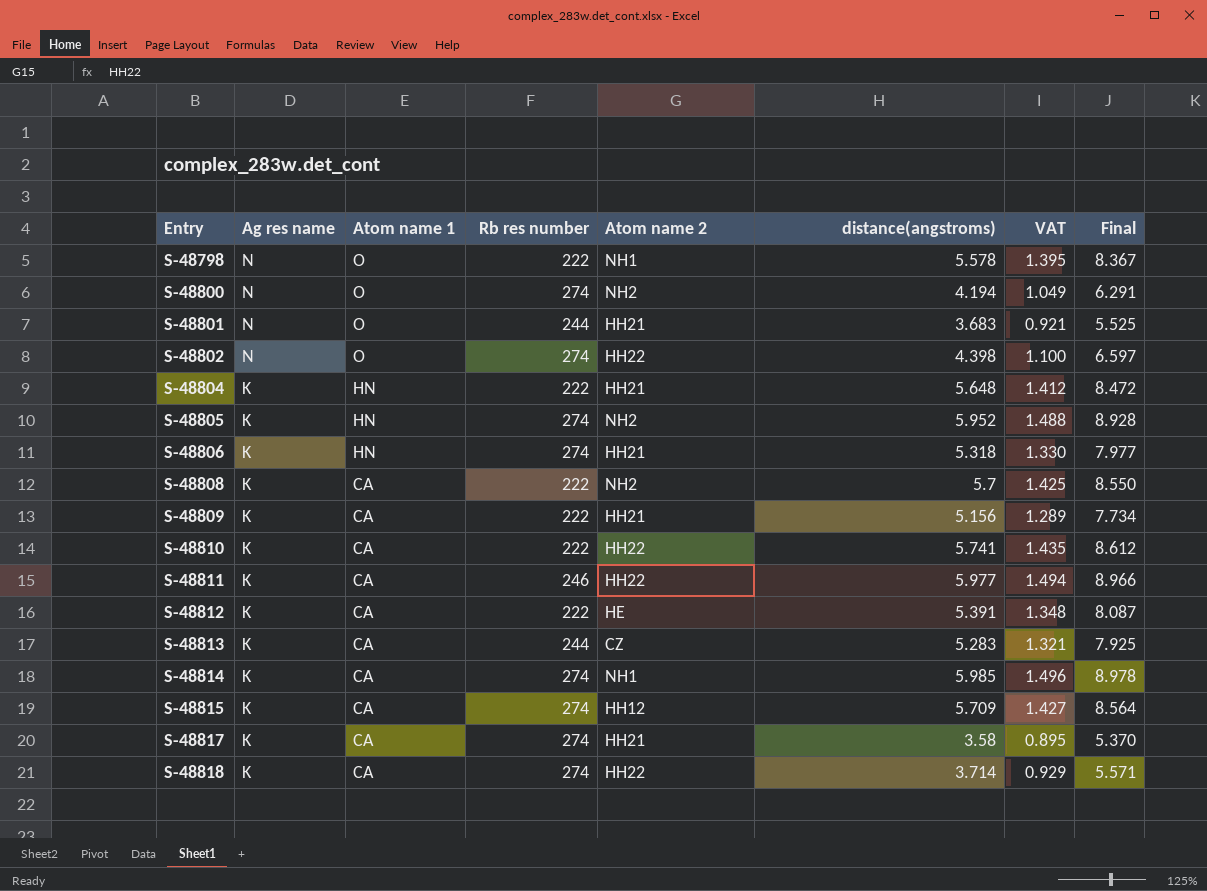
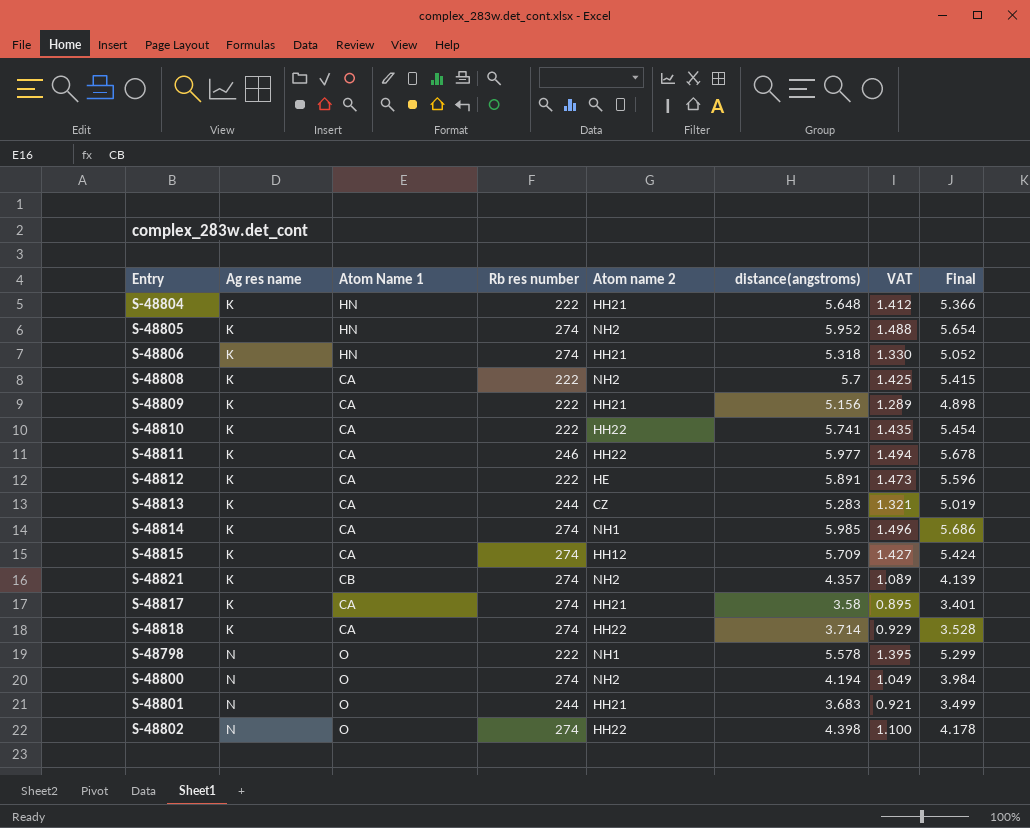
row order: Entry ascending -> Ag res name ascending
column name: Atom name 1 -> Atom Name 1
column Final | formula: [distance(angstroms)] * 1.5 -> [distance(angstroms)] * 0.95
S-48812 | distance(angstroms): 5.391 -> 5.891
S-48812 | VAT: 1.348 -> 1.473
row S-48821: none -> K | CB | 274 | NH2 | 4.357 | 1.089 | 4.139

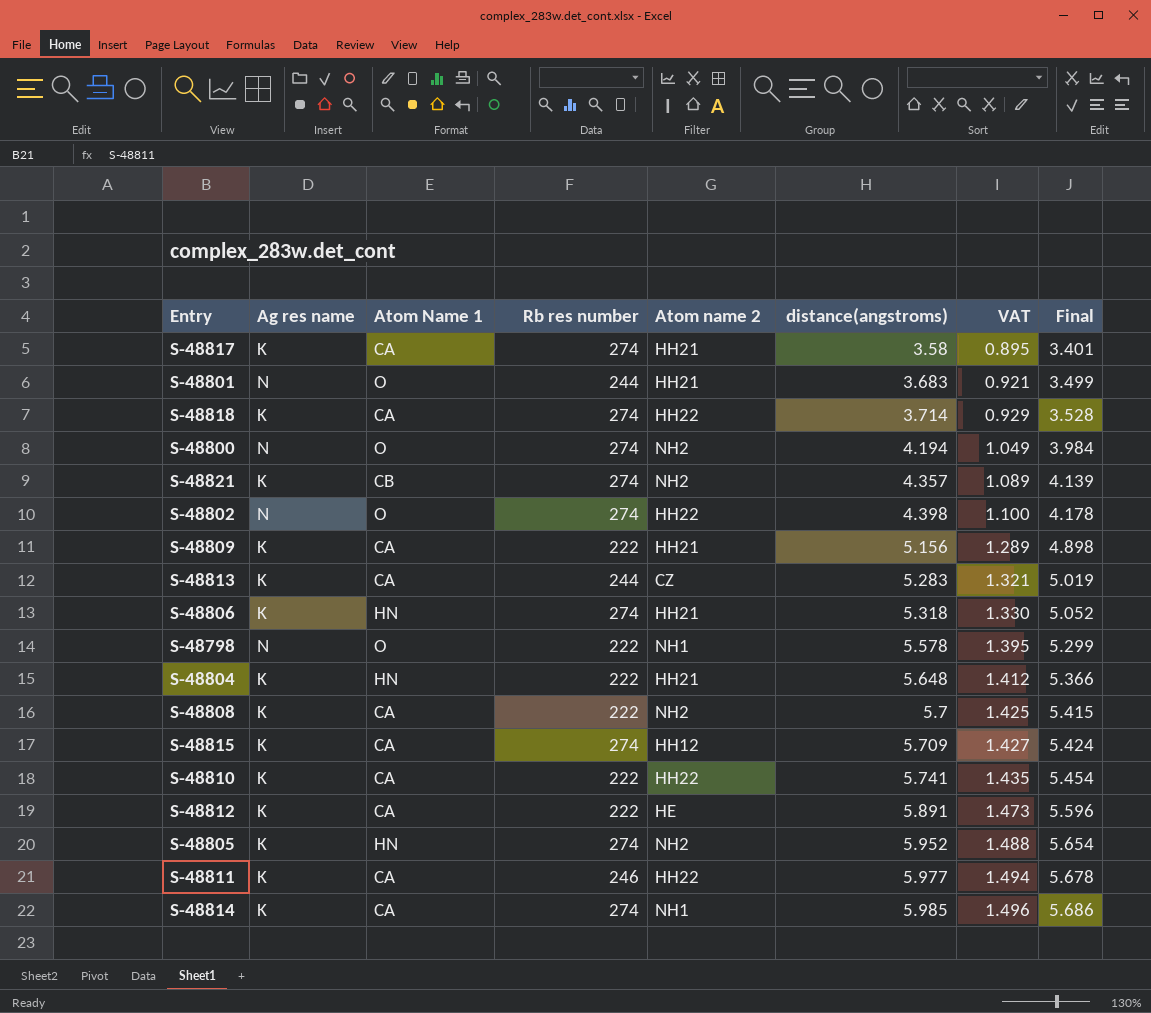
row order: Ag res name ascending -> distance(angstroms) ascending

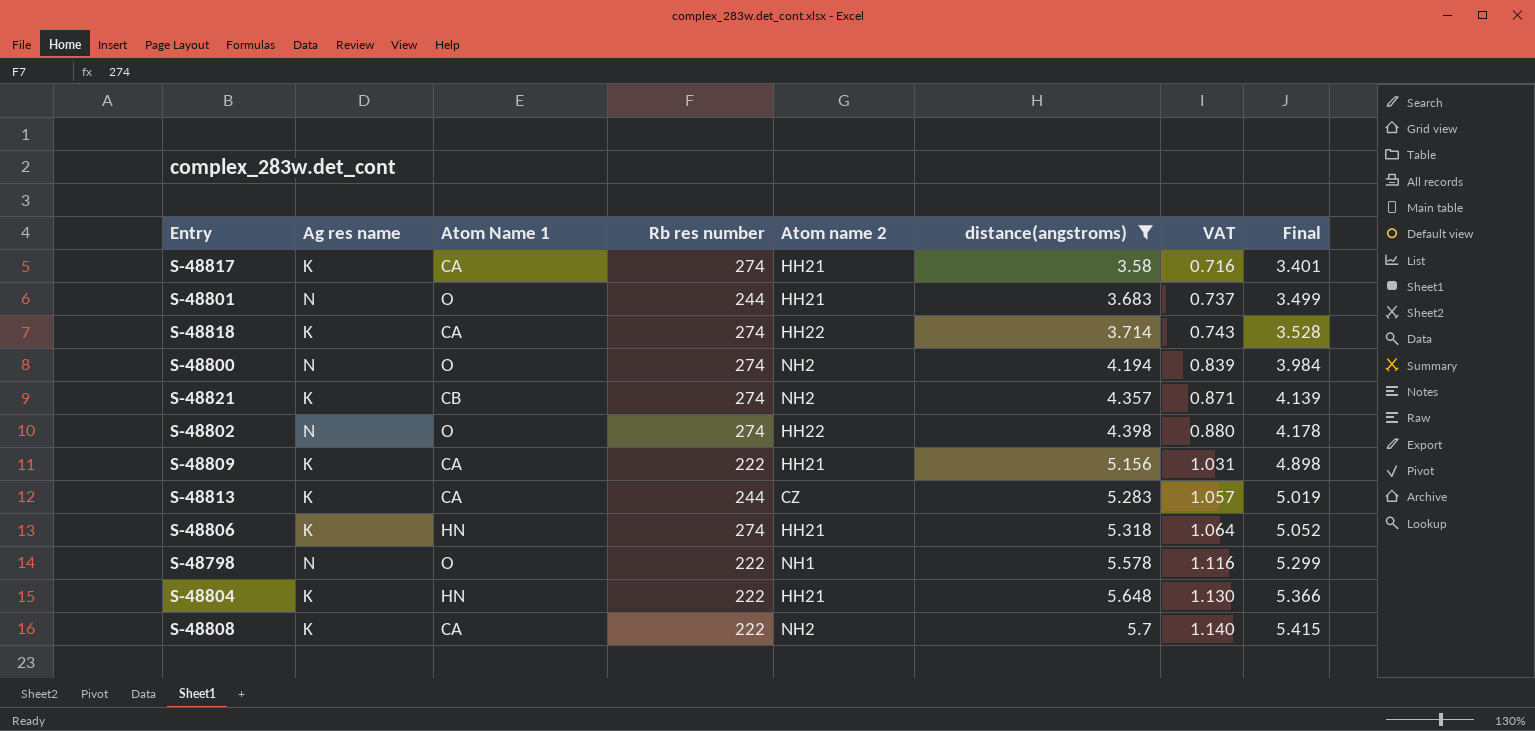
filter: none -> distance(angstroms) <= 5.7
column VAT | formula: [distance(angstroms)] * 0.25 -> [distance(angstroms)] * 0.2

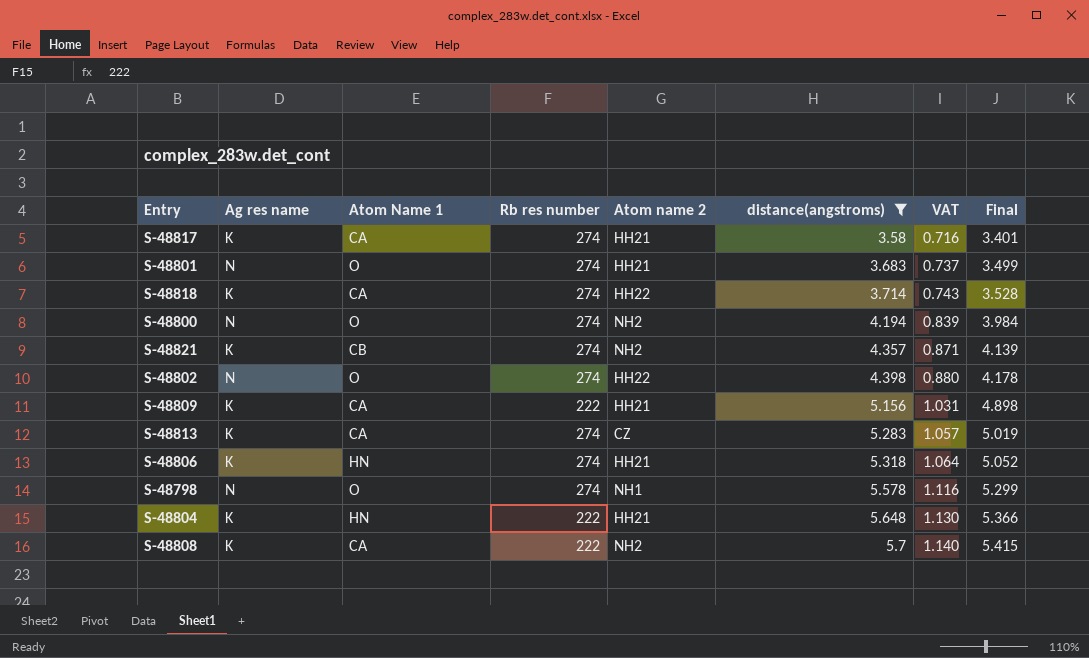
S-48801 | Rb res number: 244 -> 274
S-48813 | Rb res number: 244 -> 274
S-48798 | Rb res number: 222 -> 274

